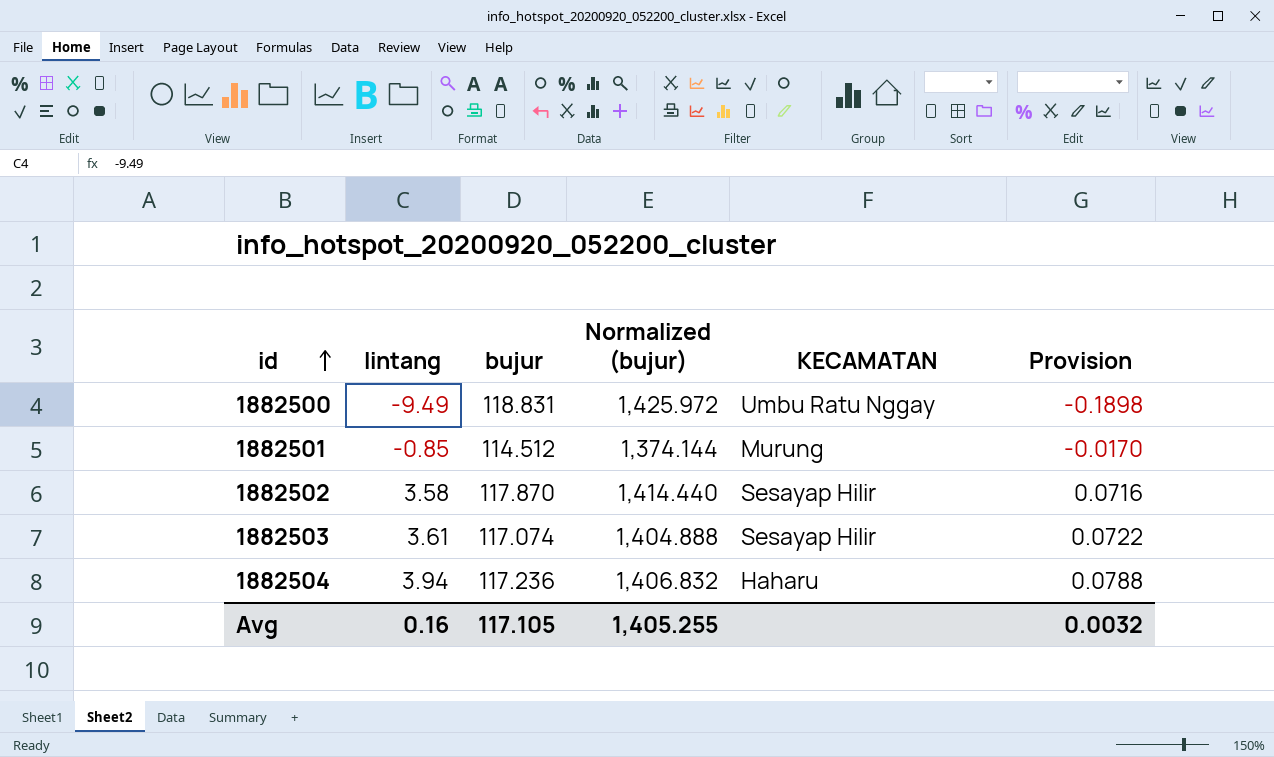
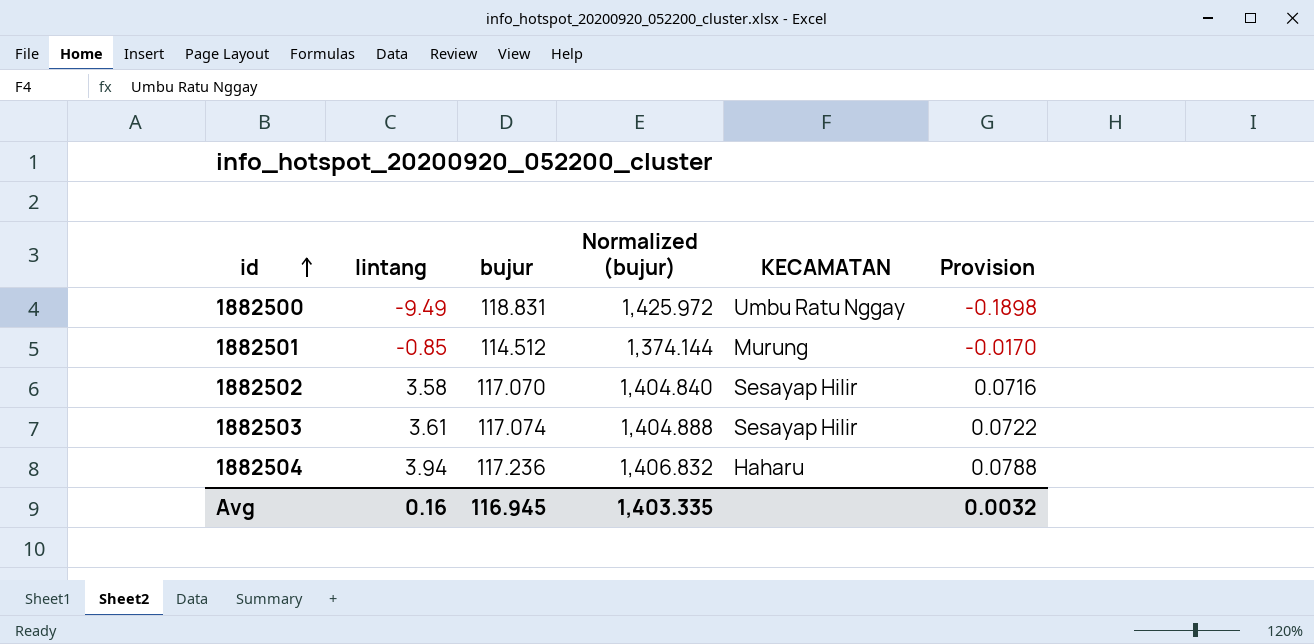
1882502 | bujur: 117.870 -> 117.070
1882502 | Normalized (bujur): 1,414.440 -> 1,404.840
Avg | bujur: 117.105 -> 116.945
Avg | Normalized (bujur): 1,405.255 -> 1,403.335

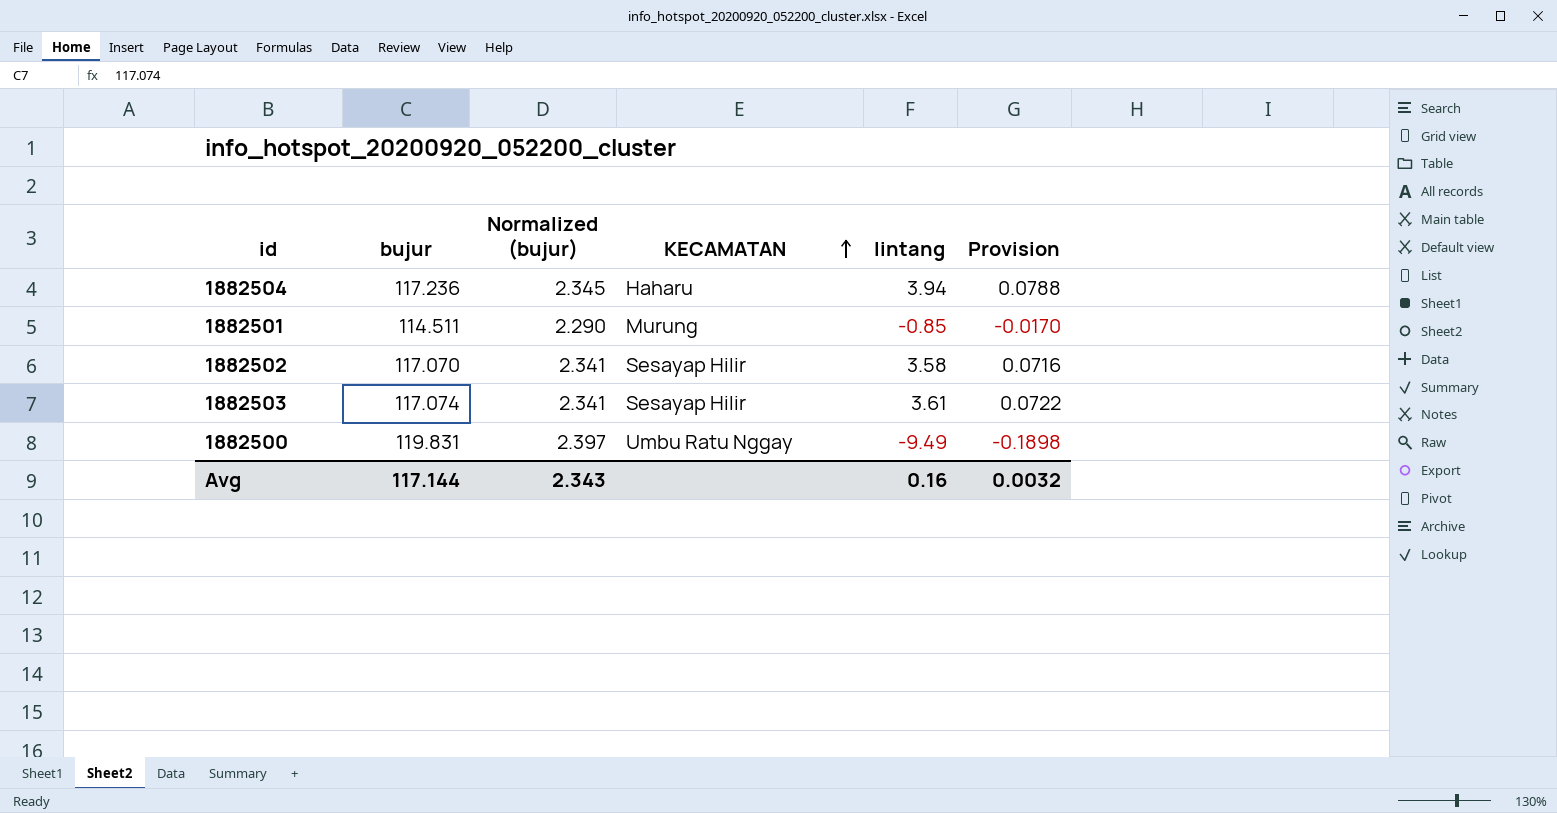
row order: id ascending -> KECAMATAN ascending
column Normalized (bujur) | formula: [bujur] * 12 -> [bujur] * 0.02
column lintang | position: 2 -> 5
1882501 | bujur: 114.512 -> 114.511
1882500 | bujur: 118.831 -> 119.831
Avg | bujur: 116.945 -> 117.144
Avg | Normalized (bujur): 1,403.335 -> 2.343

